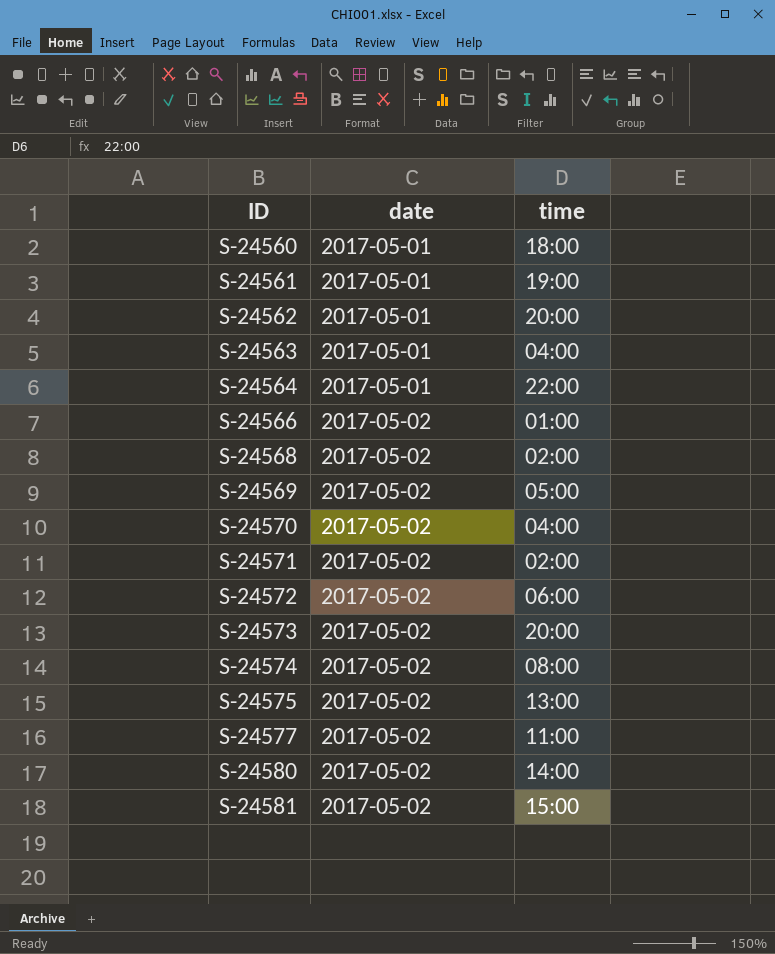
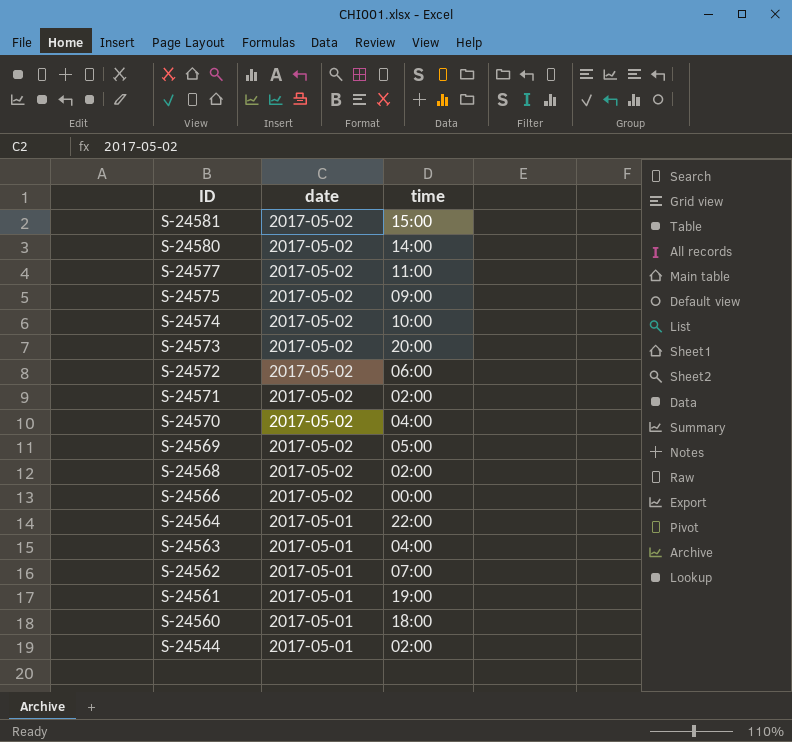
row order: ID ascending -> ID descending
S-24575 | time: 13:00 -> 09:00
S-24574 | time: 08:00 -> 10:00
S-24566 | time: 01:00 -> 00:00
S-24562 | time: 20:00 -> 07:00
row S-24544: none -> 2017-05-01 | 02:00

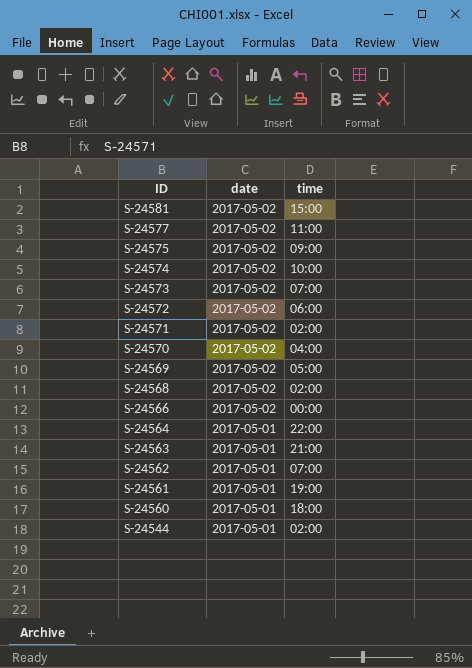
row S-24580: 2017-05-02 | 14:00 -> none
S-24573 | time: 20:00 -> 07:00
S-24563 | time: 04:00 -> 21:00

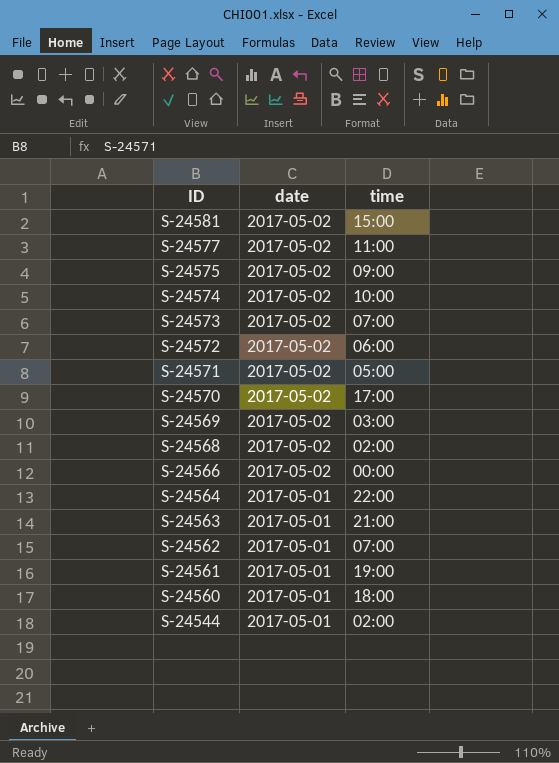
S-24571 | time: 02:00 -> 05:00
S-24570 | time: 04:00 -> 17:00
S-24569 | time: 05:00 -> 03:00

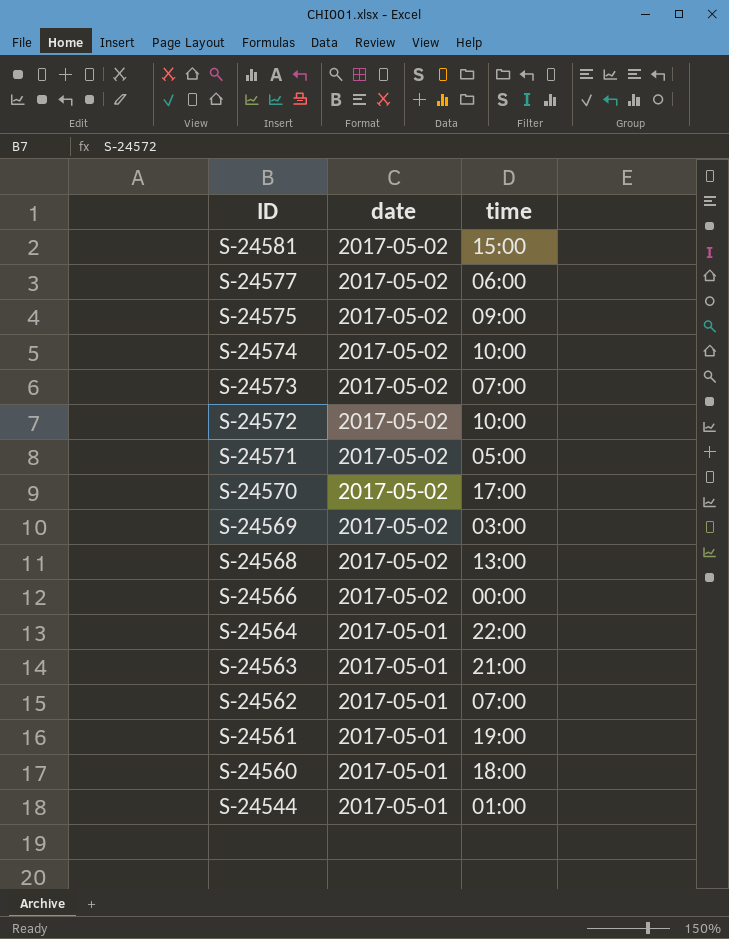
S-24577 | time: 11:00 -> 06:00
S-24572 | time: 06:00 -> 10:00
S-24568 | time: 02:00 -> 13:00
S-24544 | time: 02:00 -> 01:00

